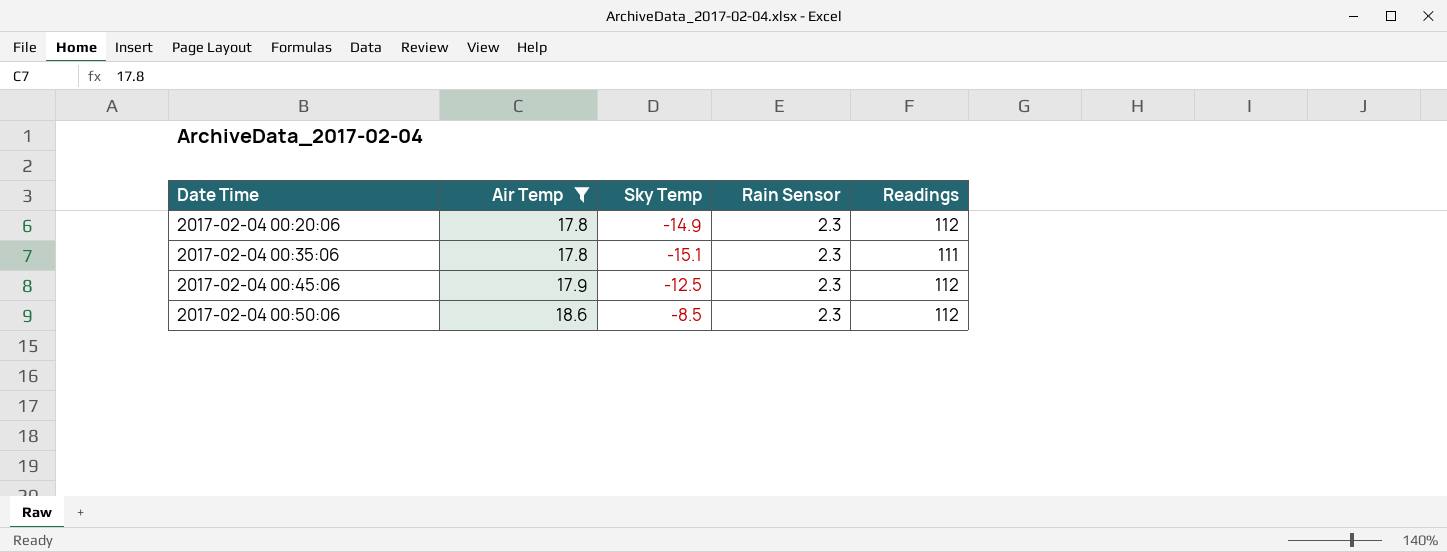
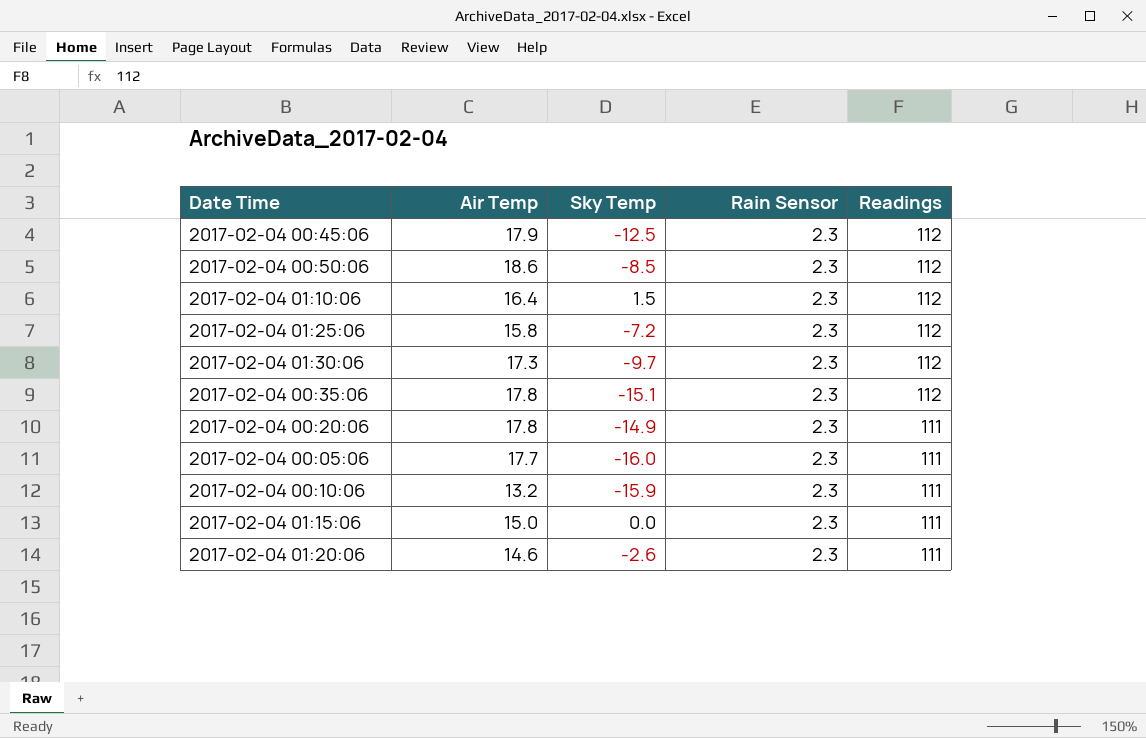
filter: Air Temp >= 17.8 -> none
row order: Date Time ascending -> Readings descending
2017-02-04 00:35:06 | Readings: 111 -> 112
2017-02-04 00:20:06 | Readings: 112 -> 111

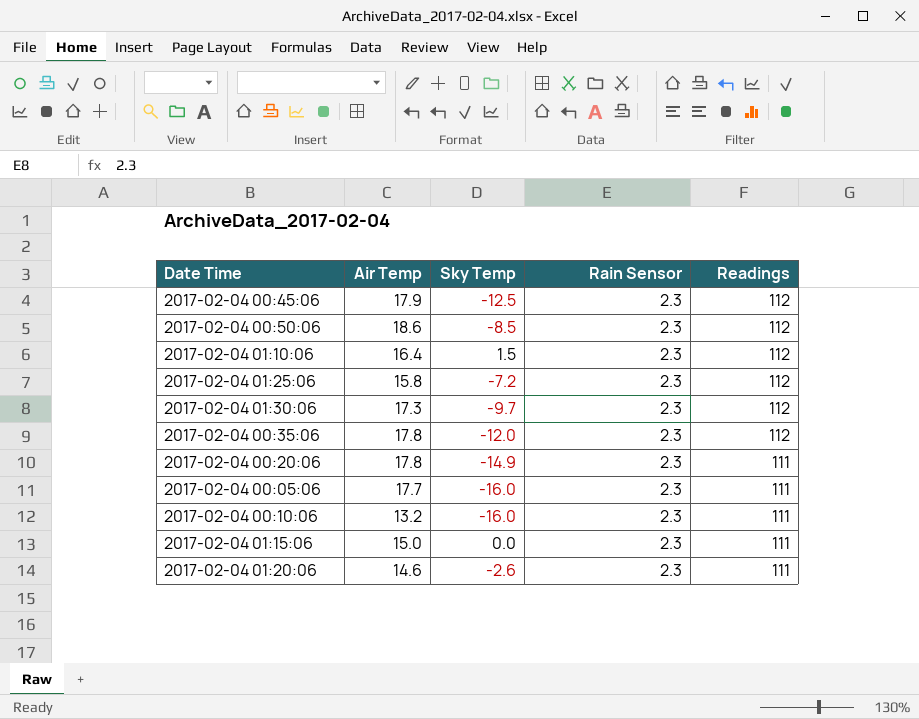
2017-02-04 00:35:06 | Sky Temp: -15.1 -> -12.0
2017-02-04 00:10:06 | Sky Temp: -15.9 -> -16.0

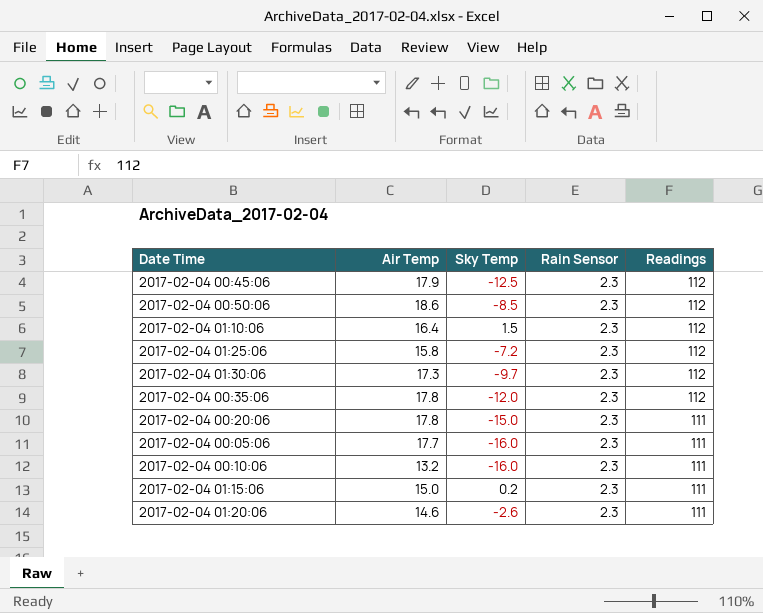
2017-02-04 00:20:06 | Sky Temp: -14.9 -> -15.0
2017-02-04 01:15:06 | Sky Temp: 0.0 -> 0.2

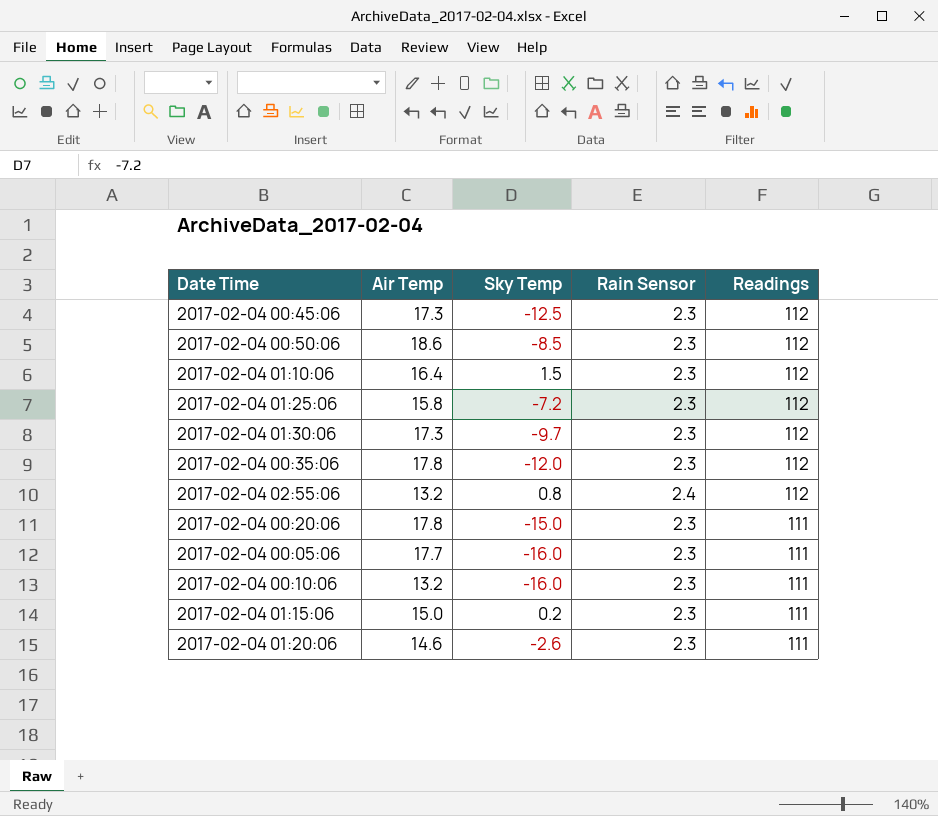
2017-02-04 00:45:06 | Air Temp: 17.9 -> 17.3
row 2017-02-04 02:55:06: none -> 13.2 | 0.8 | 2.4 | 112

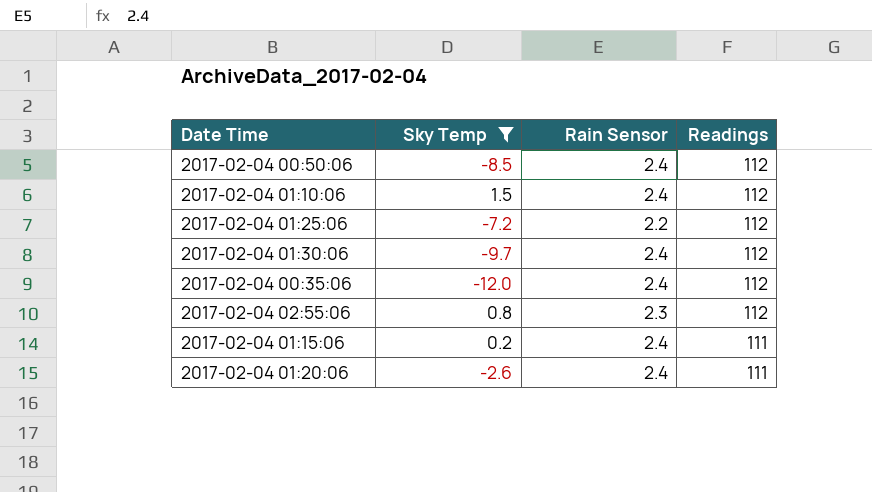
filter: none -> Sky Temp >= -12.0
column Air Temp | position: 2 -> none
2017-02-04 00:50:06 | Rain Sensor: 2.3 -> 2.4
2017-02-04 01:10:06 | Rain Sensor: 2.3 -> 2.4
2017-02-04 01:25:06 | Rain Sensor: 2.3 -> 2.2
2017-02-04 01:30:06 | Rain Sensor: 2.3 -> 2.4
2017-02-04 00:35:06 | Rain Sensor: 2.3 -> 2.4
2017-02-04 02:55:06 | Rain Sensor: 2.4 -> 2.3
2017-02-04 01:15:06 | Rain Sensor: 2.3 -> 2.4
2017-02-04 01:20:06 | Rain Sensor: 2.3 -> 2.4

